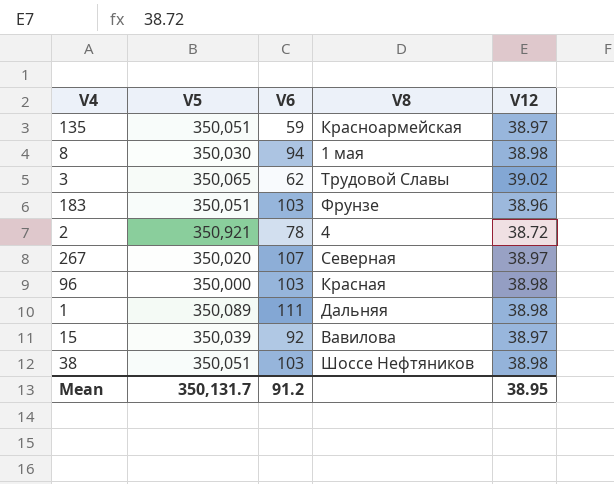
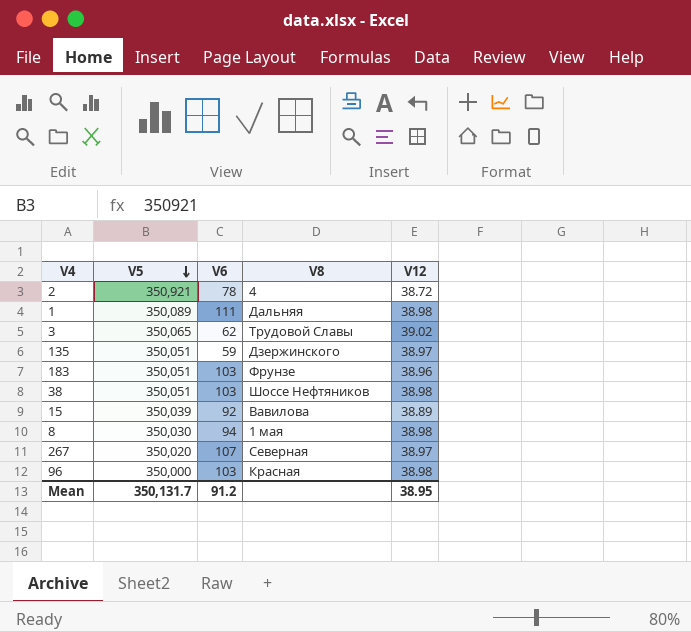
row order: none -> V5 descending
135 | V8: Красноармейская -> Дзержинского
15 | V12: 38.97 -> 38.89

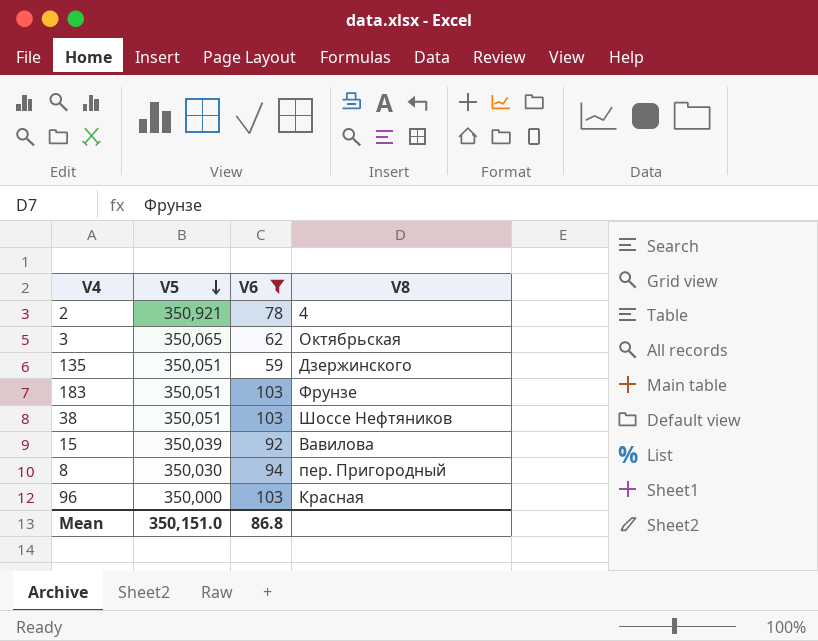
filter: none -> V6 <= 103
column V12 | position: 5 -> none
3 | V8: Трудовой Славы -> Октябрьская
8 | V8: 1 мая -> пер. Пригородный
Mean | V5: 350,131.7 -> 350,151.0
Mean | V6: 91.2 -> 86.8

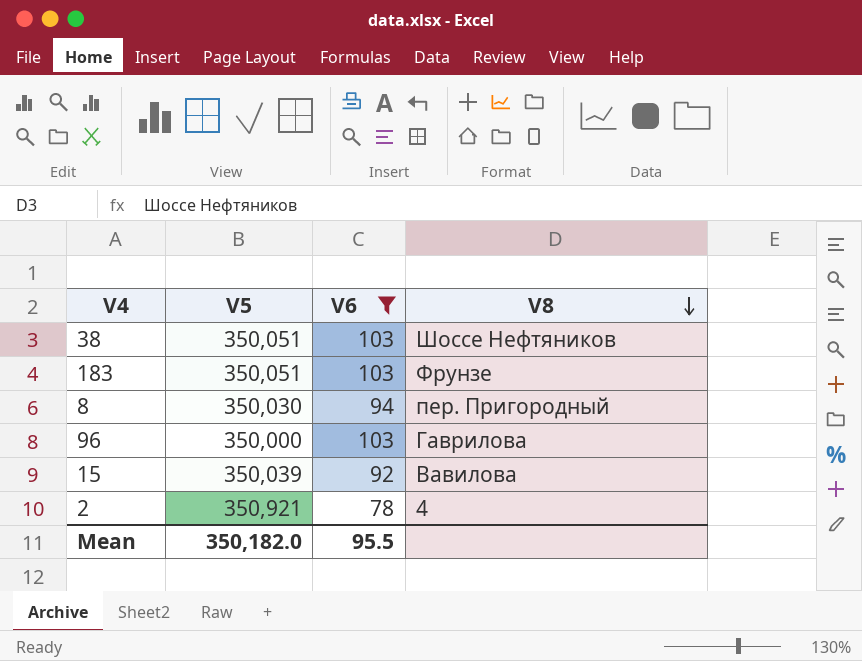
row order: V5 descending -> V8 descending
row 3: 350,065 | 62 | Октябрьская -> none
row 135: 350,051 | 59 | Дзержинского -> none
96 | V8: Красная -> Гаврилова
Mean | V5: 350,151.0 -> 350,182.0
Mean | V6: 86.8 -> 95.5

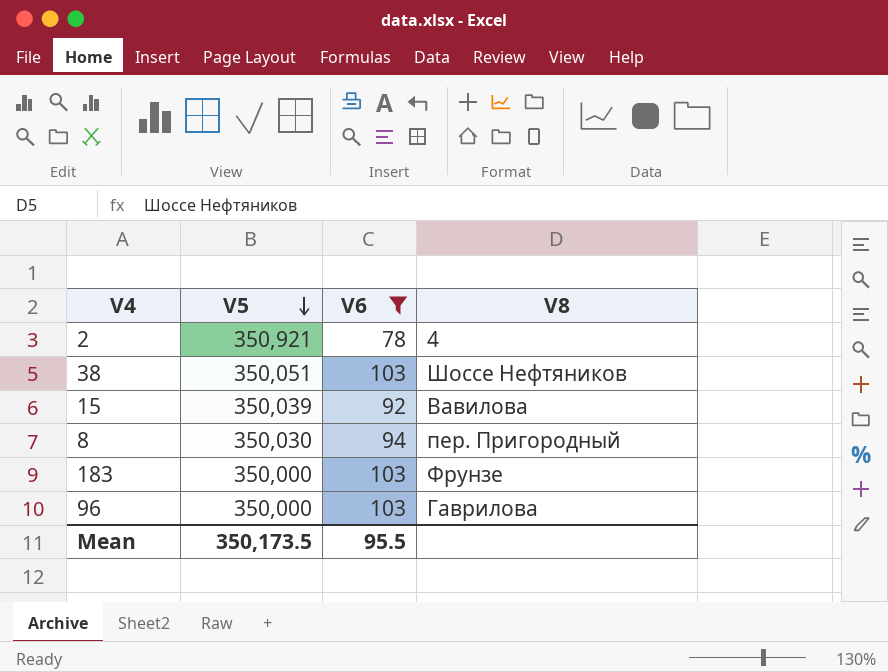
row order: V8 descending -> V5 descending
183 | V5: 350,051 -> 350,000
Mean | V5: 350,182.0 -> 350,173.5

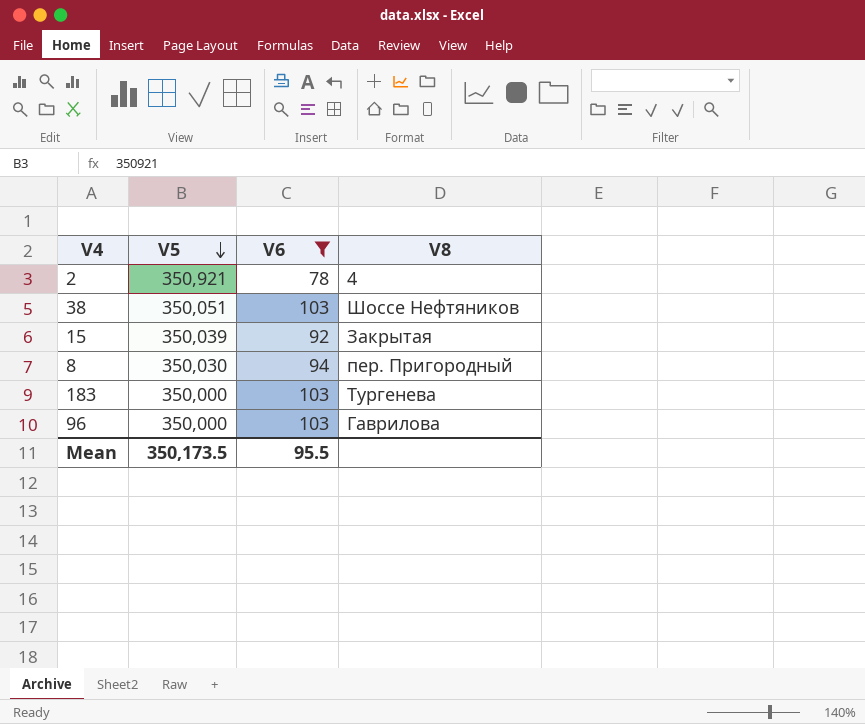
15 | V8: Вавилова -> Закрытая
183 | V8: Фрунзе -> Тургенева

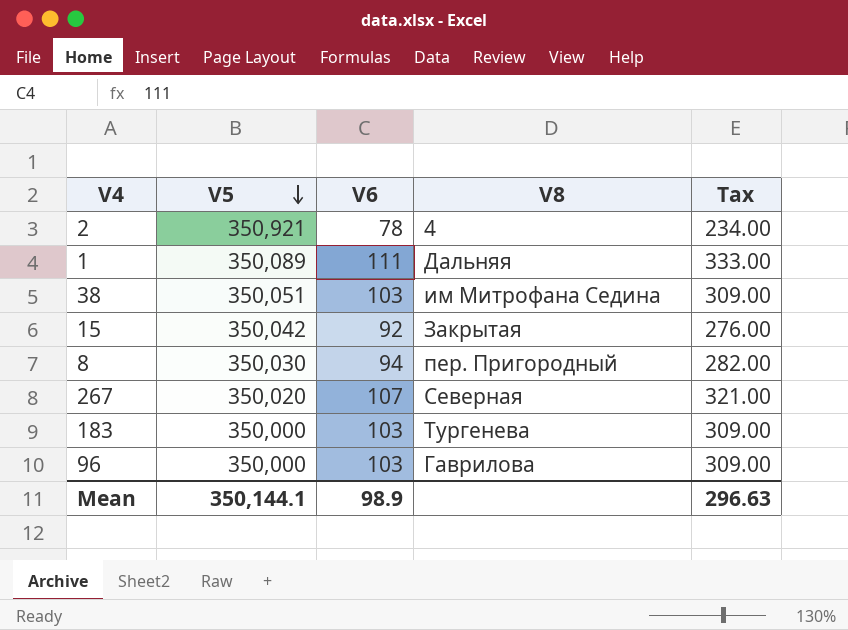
filter: V6 <= 103 -> none
column Tax | formula: none -> [V6] * 3
38 | V8: Шоссе Нефтяников -> им Митрофана Седина
15 | V5: 350,039 -> 350,042
Mean | V5: 350,173.5 -> 350,144.1
Mean | V6: 95.5 -> 98.9

